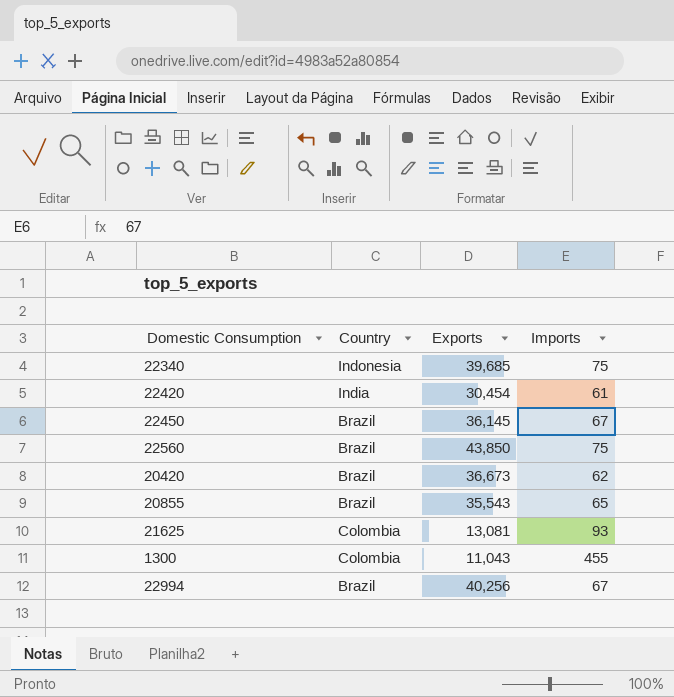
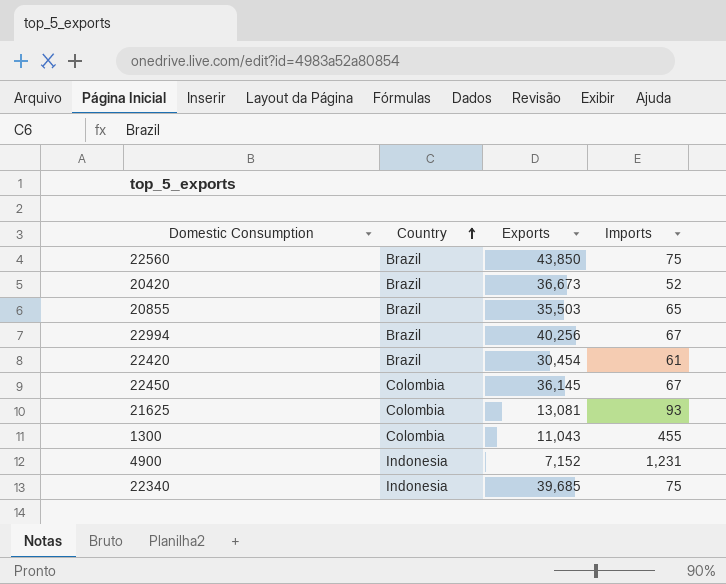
row order: none -> Country ascending
20420 | Imports: 62 -> 52
20855 | Exports: 35,543 -> 35,503
22420 | Country: India -> Brazil
22450 | Country: Brazil -> Colombia
row 4900: none -> Indonesia | 7,152 | 1,231

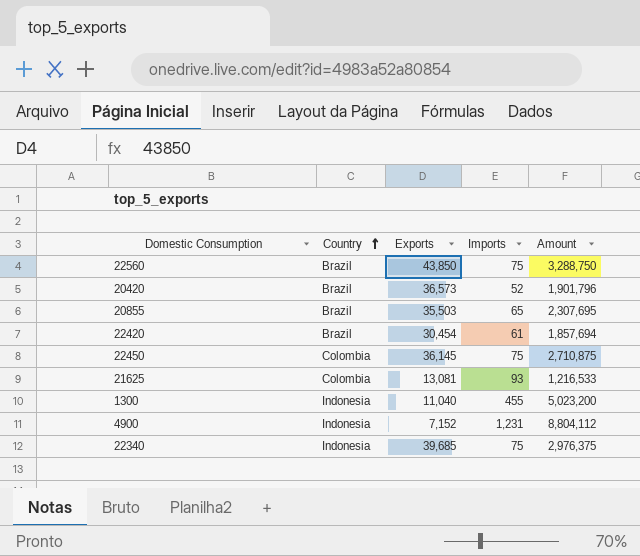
column Amount | formula: none -> [Exports] * [Imports]
row 22994: Brazil | 40,256 | 67 -> none
20420 | Exports: 36,673 -> 36,573
22450 | Imports: 67 -> 75
1300 | Country: Colombia -> Indonesia
1300 | Exports: 11,043 -> 11,040

